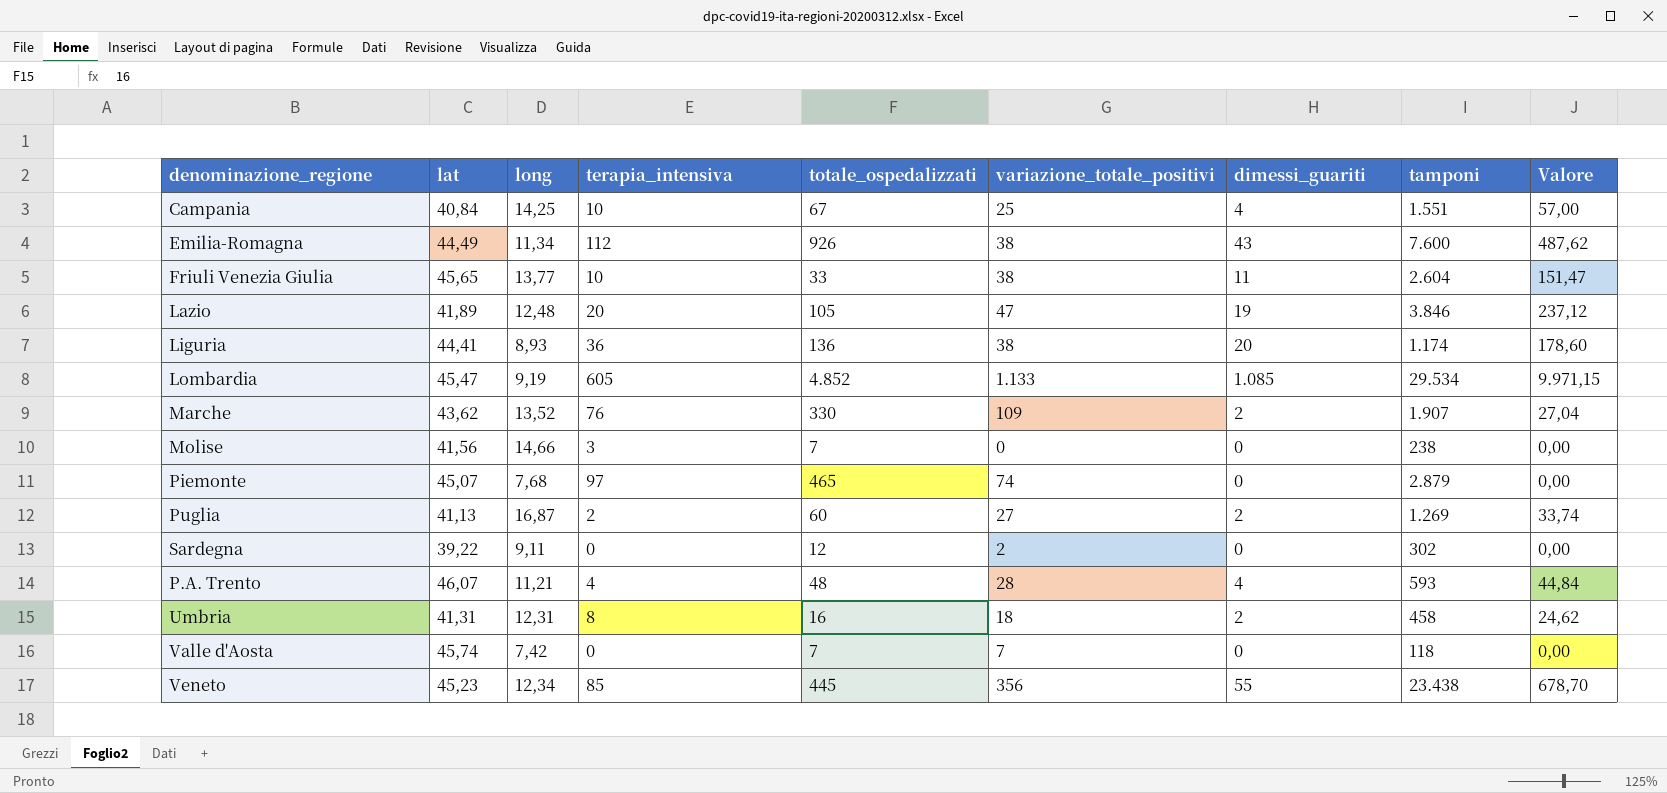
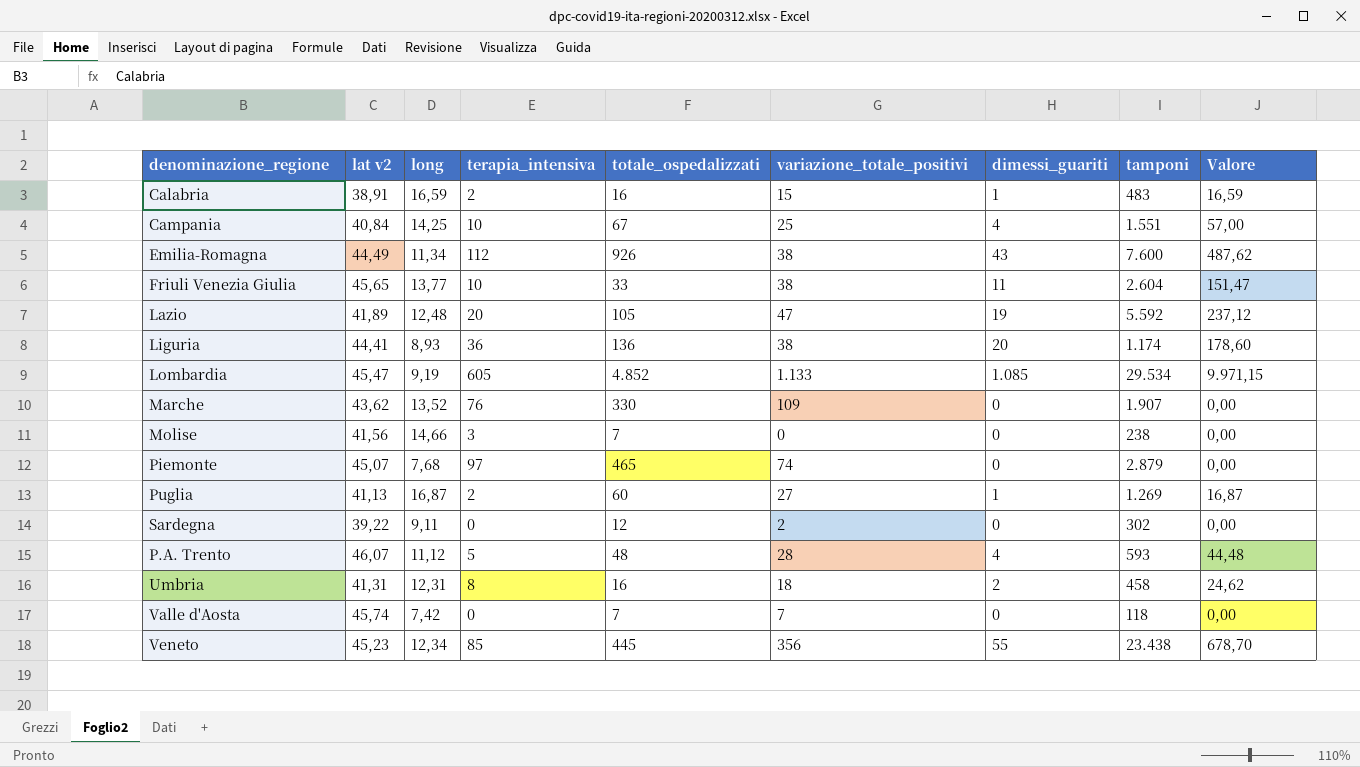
column name: lat -> lat v2
row Calabria: none -> 38,91 | 16,59 | 2 | 16 | 15 | 1 | 483 | 16,59
Lazio | tamponi: 3.846 -> 5.592
Marche | dimessi_guariti: 2 -> 0
Marche | Valore: 27,04 -> 0,00
Puglia | dimessi_guariti: 2 -> 1
Puglia | Valore: 33,74 -> 16,87
P.A. Trento | long: 11,21 -> 11,12
P.A. Trento | terapia_intensiva: 4 -> 5
P.A. Trento | Valore: 44,84 -> 44,48

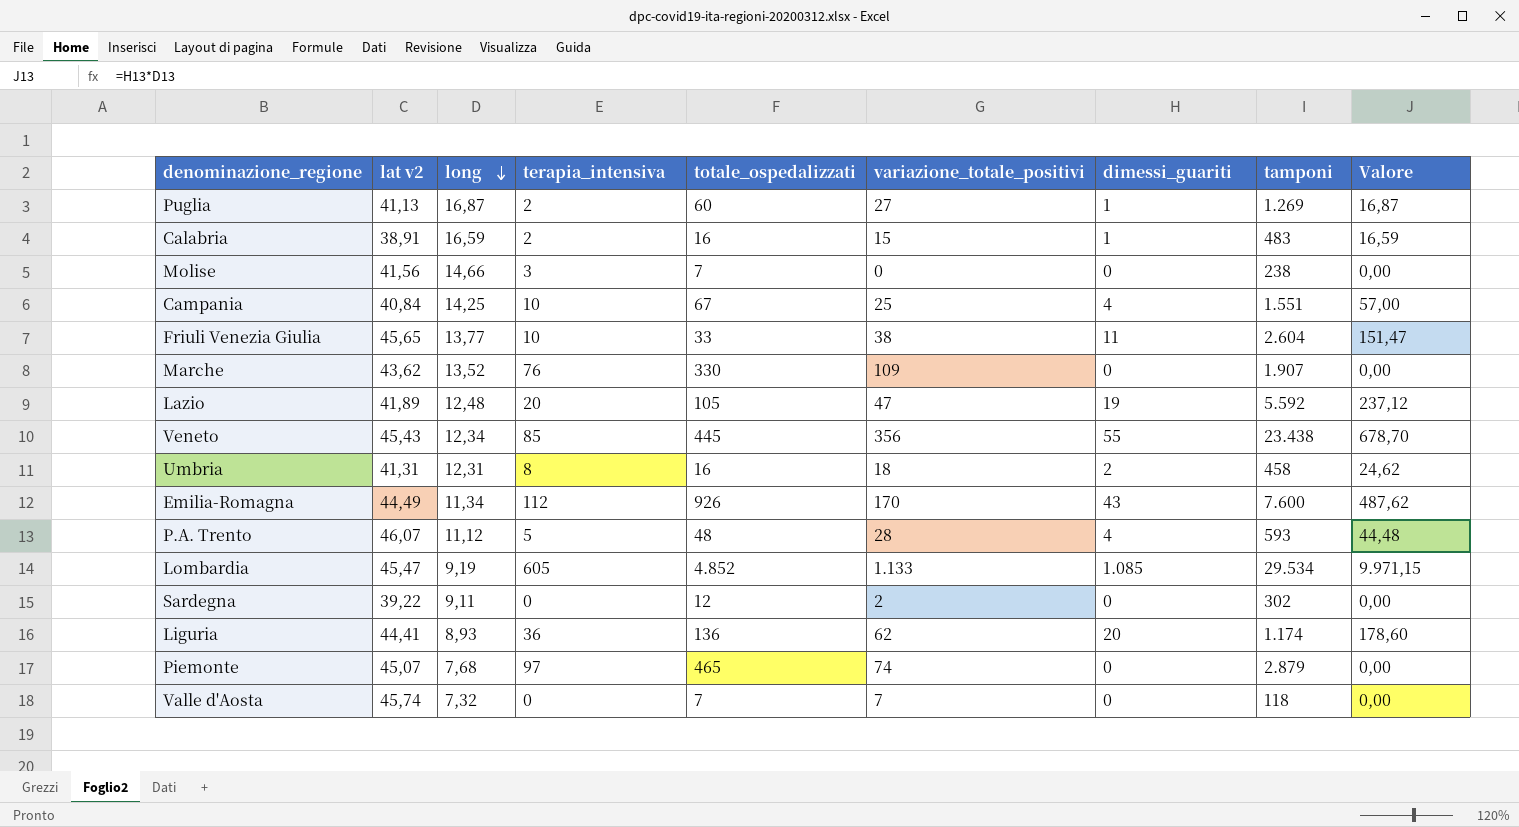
row order: none -> long descending
Veneto | lat v2: 45,23 -> 45,43
Emilia-Romagna | variazione_totale_positivi: 38 -> 170
Liguria | variazione_totale_positivi: 38 -> 62
Valle d'Aosta | long: 7,42 -> 7,32

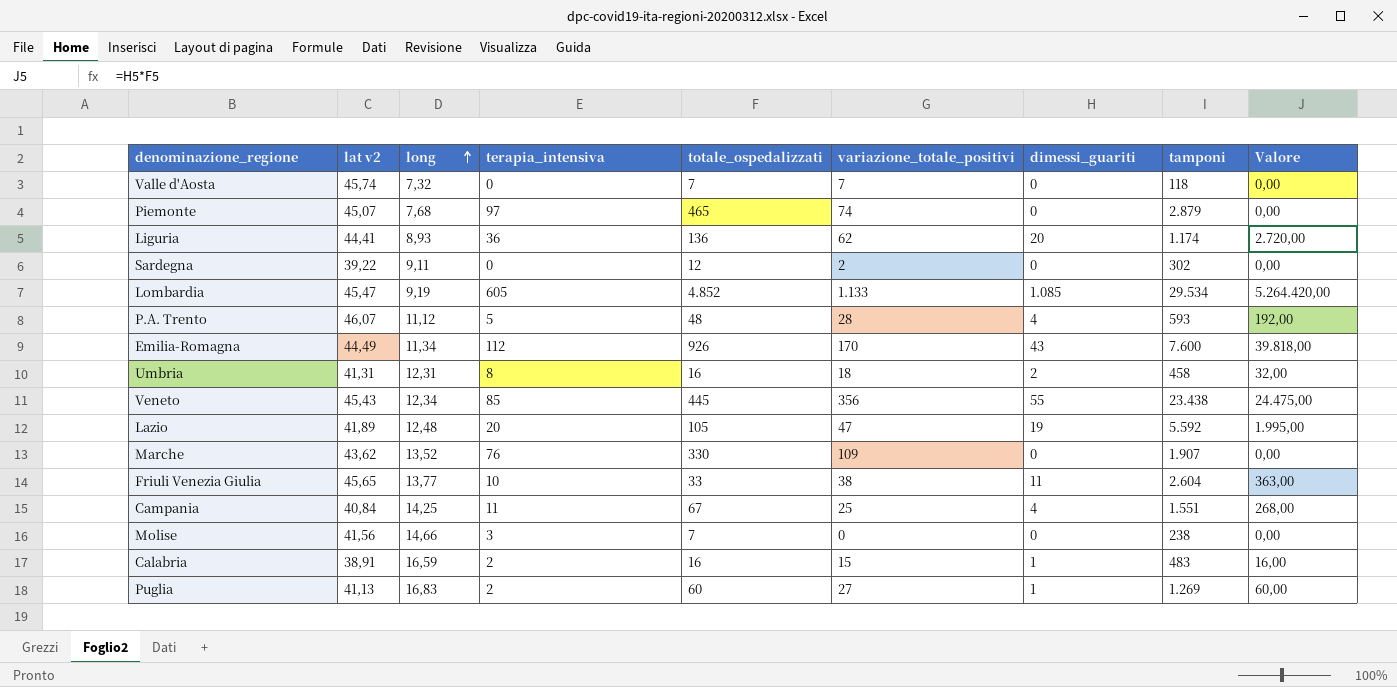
row order: long descending -> long ascending
column Valore | formula: [long] * [dimessi_guariti] -> [totale_ospedalizzati] * [dimessi_guariti]
Campania | terapia_intensiva: 10 -> 11
Puglia | long: 16,87 -> 16,83

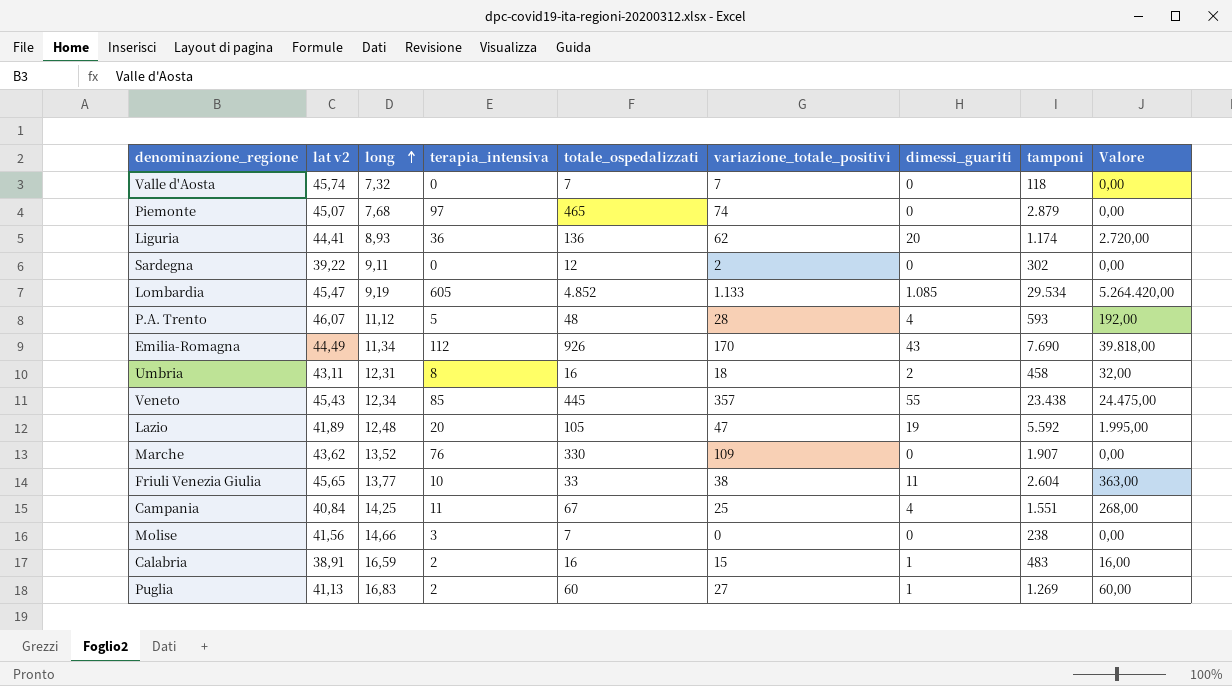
Emilia-Romagna | tamponi: 7.600 -> 7.690
Umbria | lat v2: 41,31 -> 43,11
Veneto | variazione_totale_positivi: 356 -> 357

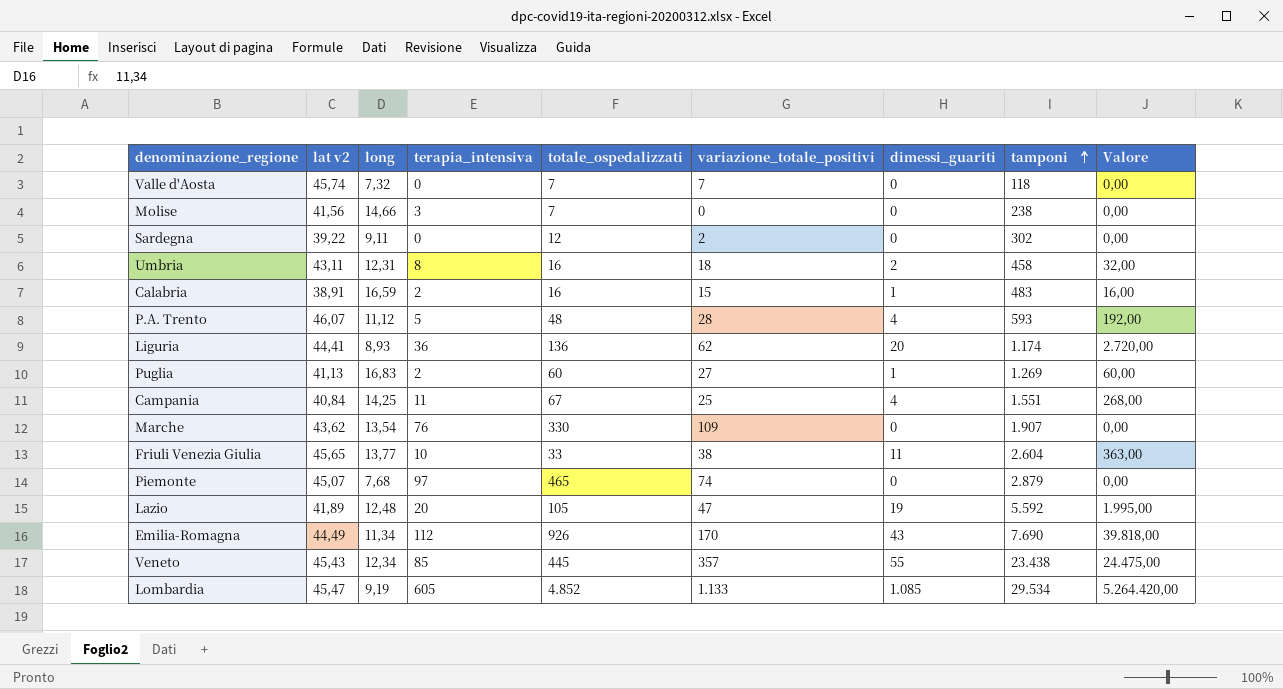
row order: long ascending -> tamponi ascending
Marche | long: 13,52 -> 13,54

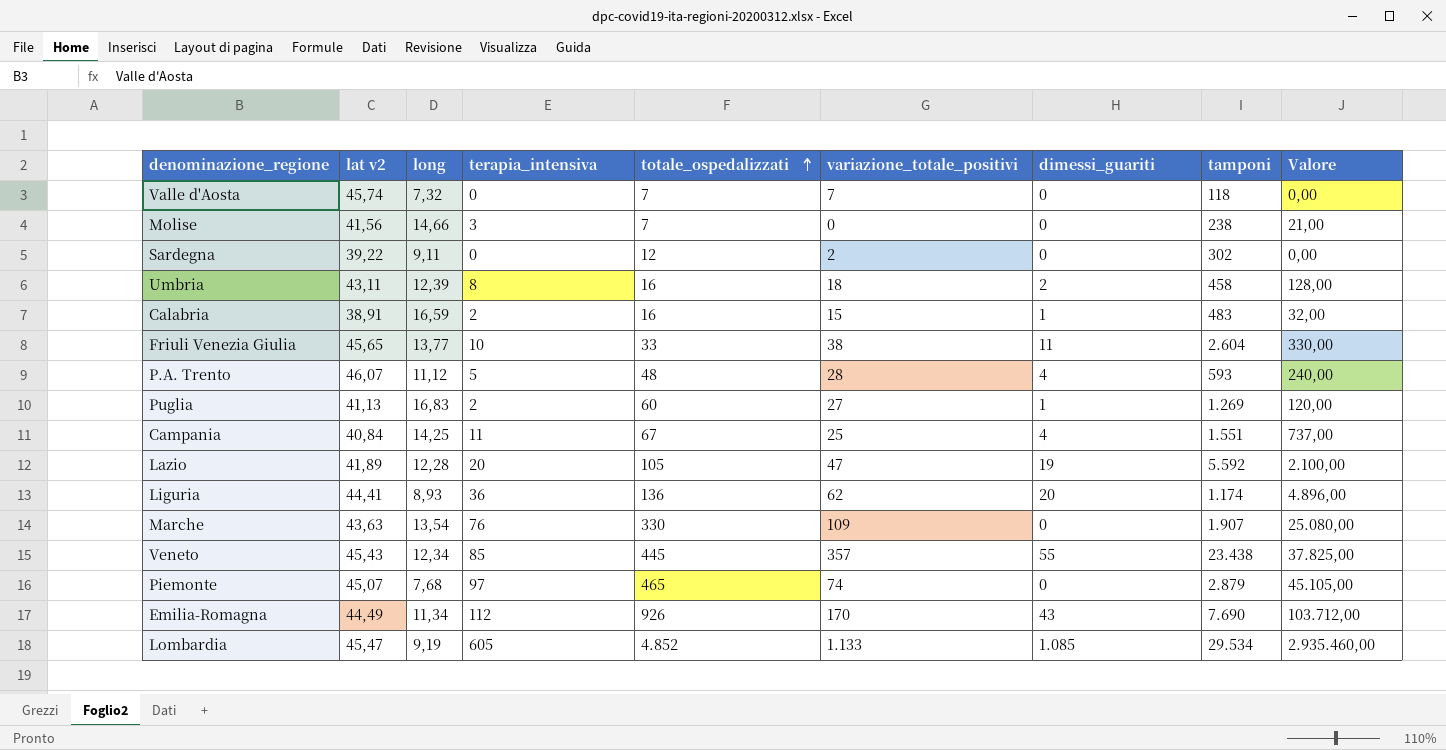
row order: tamponi ascending -> totale_ospedalizzati ascending
column Valore | formula: [totale_ospedalizzati] * [dimessi_guariti] -> [terapia_intensiva] * [totale_ospedalizzati]
Umbria | long: 12,31 -> 12,39
Lazio | long: 12,48 -> 12,28
Marche | lat v2: 43,62 -> 43,63

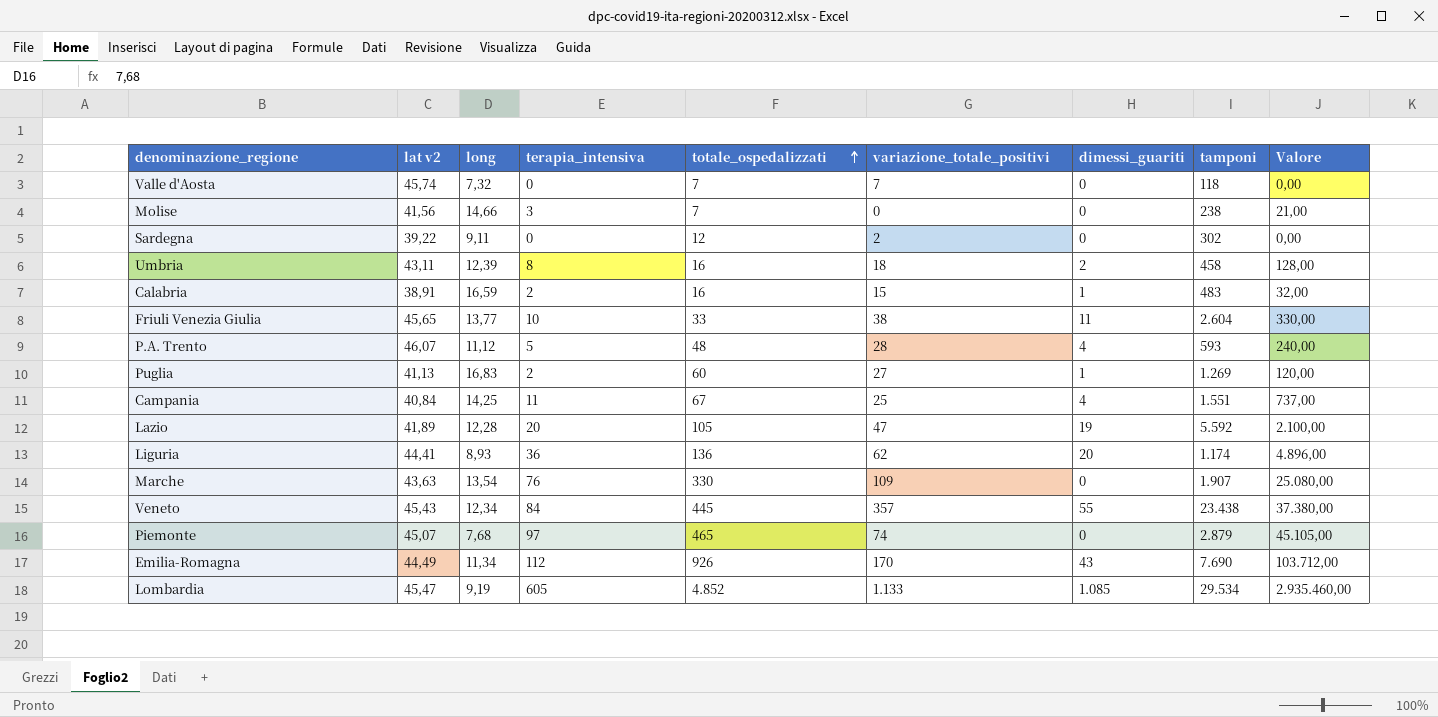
Veneto | terapia_intensiva: 85 -> 84
Veneto | Valore: 37.825,00 -> 37.380,00

